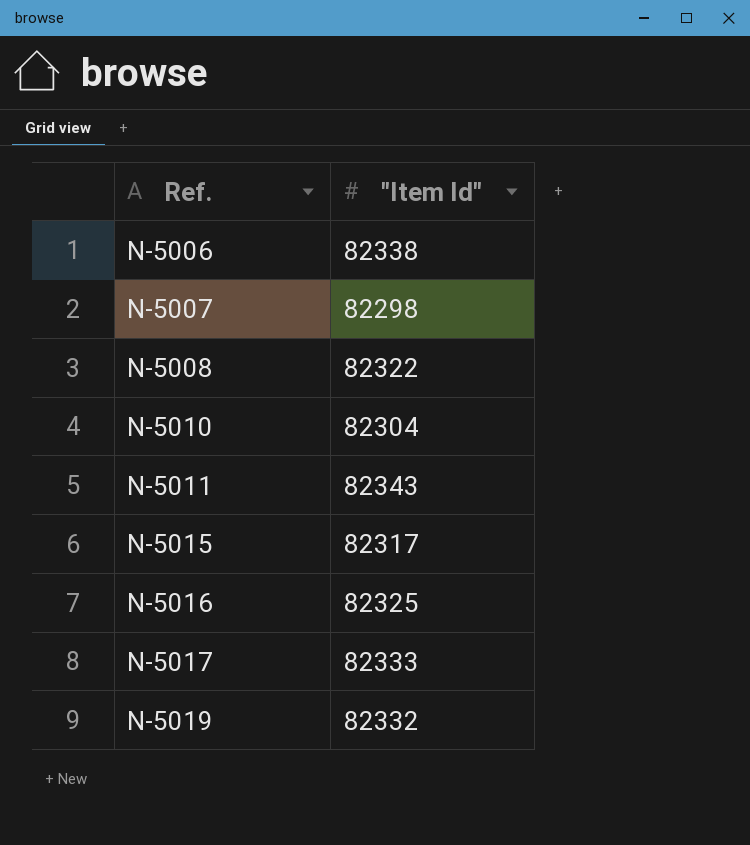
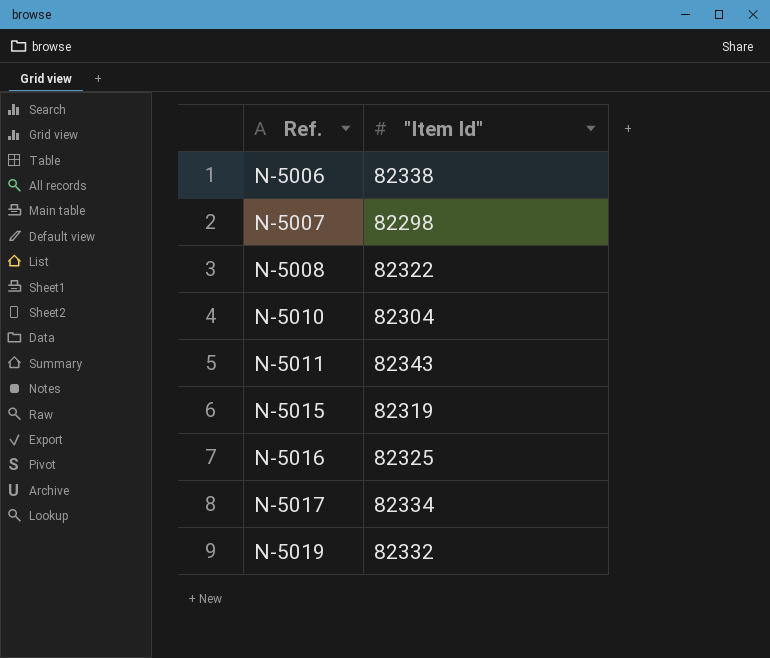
N-5015 | "Item Id": 82317 -> 82319
N-5017 | "Item Id": 82333 -> 82334

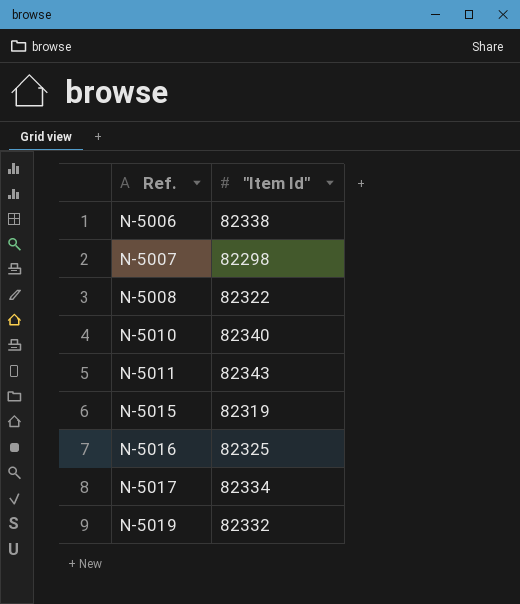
N-5010 | "Item Id": 82304 -> 82340

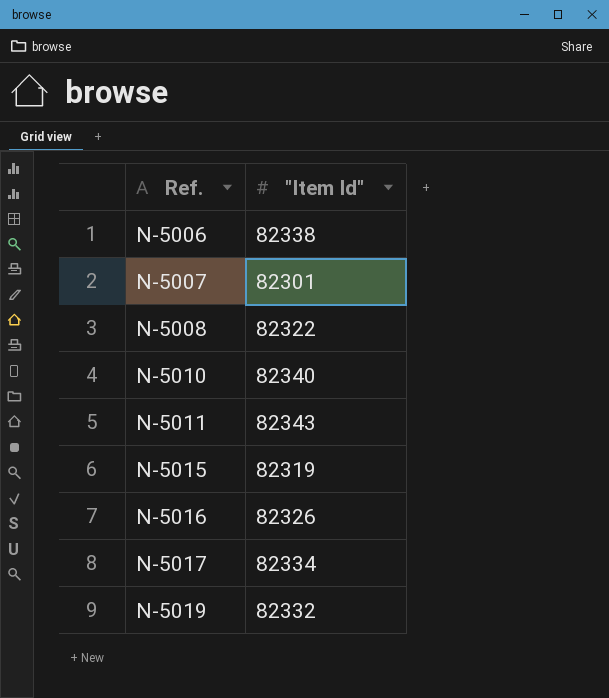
N-5007 | "Item Id": 82298 -> 82301
N-5016 | "Item Id": 82325 -> 82326

